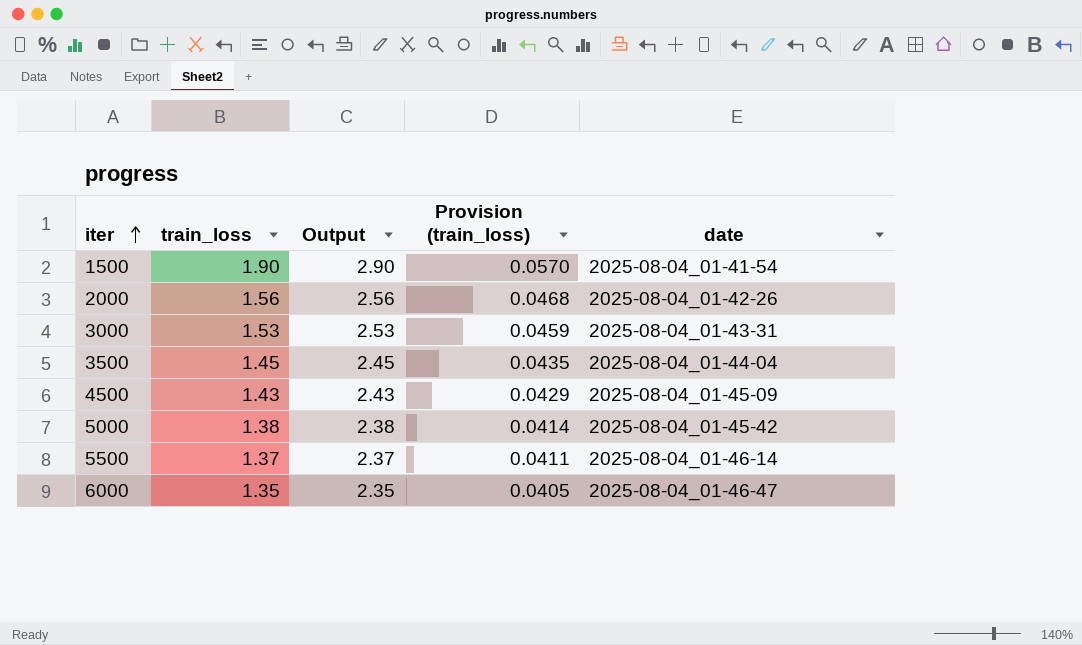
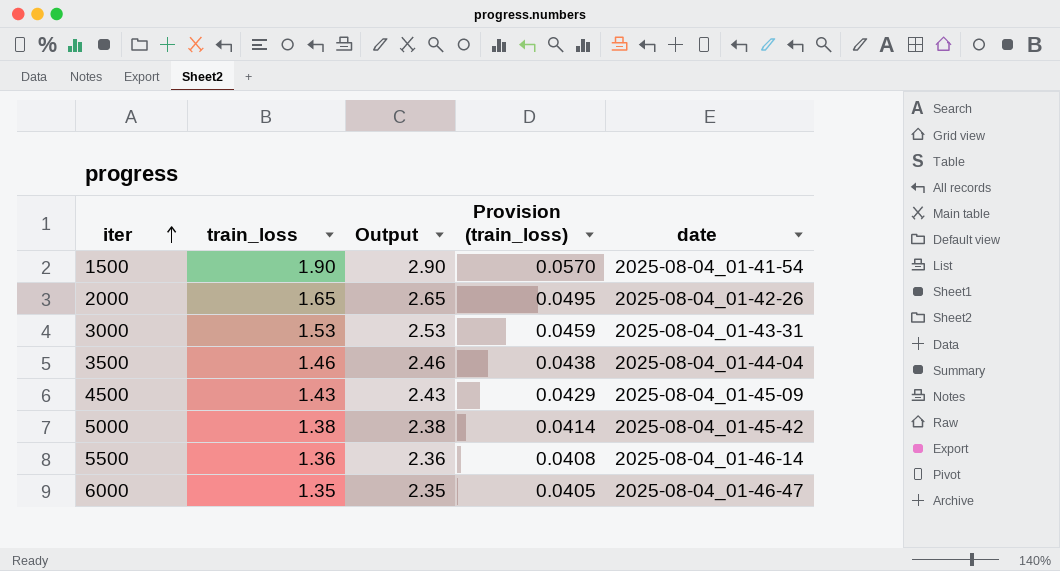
2000 | train_loss: 1.56 -> 1.65
2000 | Output: 2.56 -> 2.65
2000 | Provision (train_loss): 0.0468 -> 0.0495
3500 | train_loss: 1.45 -> 1.46
3500 | Output: 2.45 -> 2.46
3500 | Provision (train_loss): 0.0435 -> 0.0438
5500 | train_loss: 1.37 -> 1.36
5500 | Output: 2.37 -> 2.36
5500 | Provision (train_loss): 0.0411 -> 0.0408

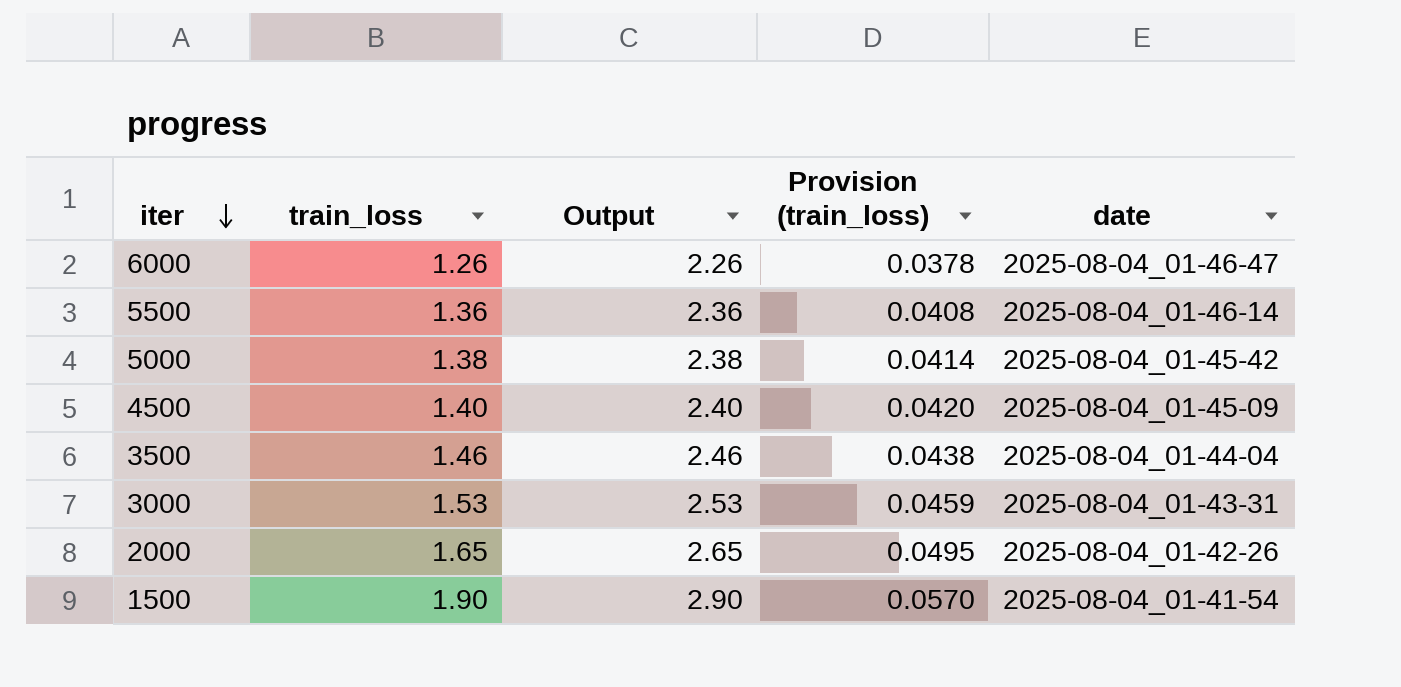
row order: iter ascending -> iter descending
6000 | train_loss: 1.35 -> 1.26
6000 | Output: 2.35 -> 2.26
6000 | Provision (train_loss): 0.0405 -> 0.0378
4500 | train_loss: 1.43 -> 1.40
4500 | Output: 2.43 -> 2.40
4500 | Provision (train_loss): 0.0429 -> 0.0420

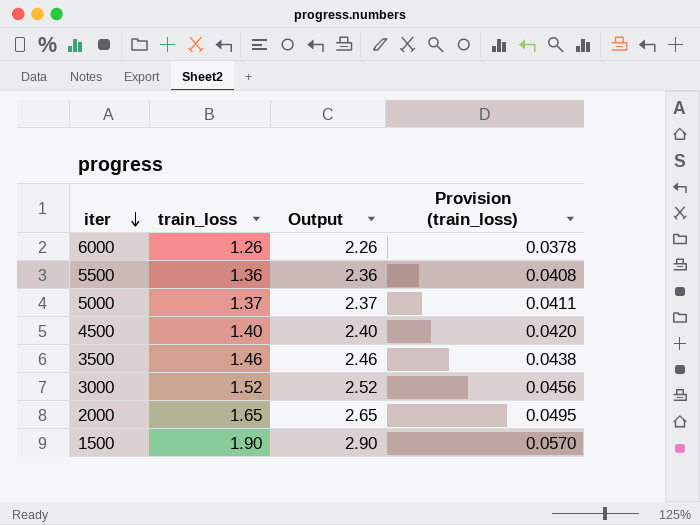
column date | position: 5 -> none
5000 | train_loss: 1.38 -> 1.37
5000 | Output: 2.38 -> 2.37
5000 | Provision (train_loss): 0.0414 -> 0.0411
3000 | train_loss: 1.53 -> 1.52
3000 | Output: 2.53 -> 2.52
3000 | Provision (train_loss): 0.0459 -> 0.0456

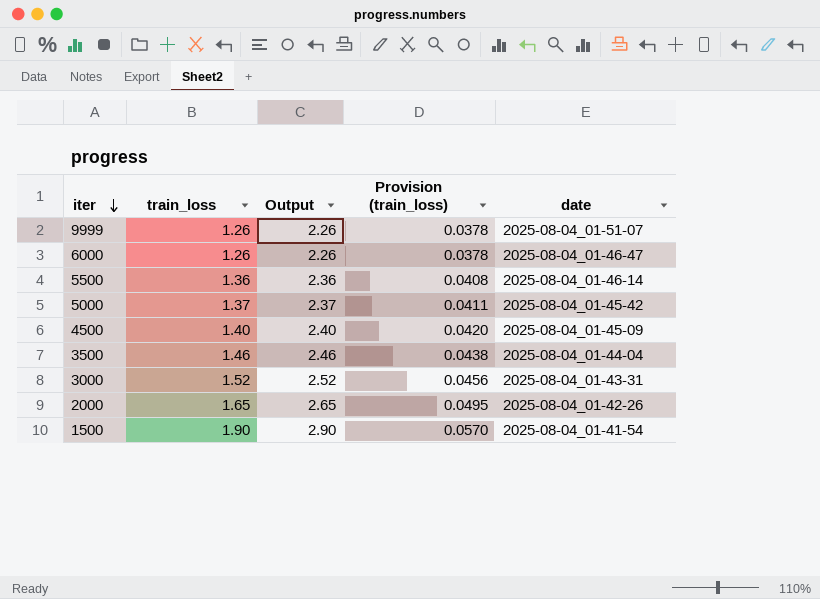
column date | position: none -> 5
row 9999: none -> 1.26 | 2.26 | 0.0378 | 2025-08-04_01-51-07

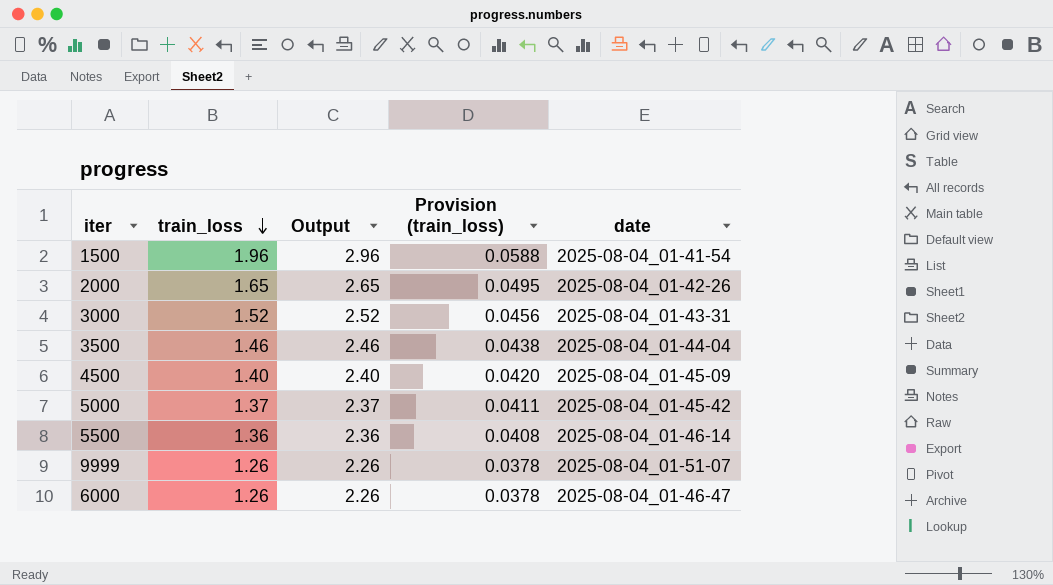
row order: iter descending -> train_loss descending
1500 | train_loss: 1.90 -> 1.96
1500 | Output: 2.90 -> 2.96
1500 | Provision (train_loss): 0.0570 -> 0.0588

